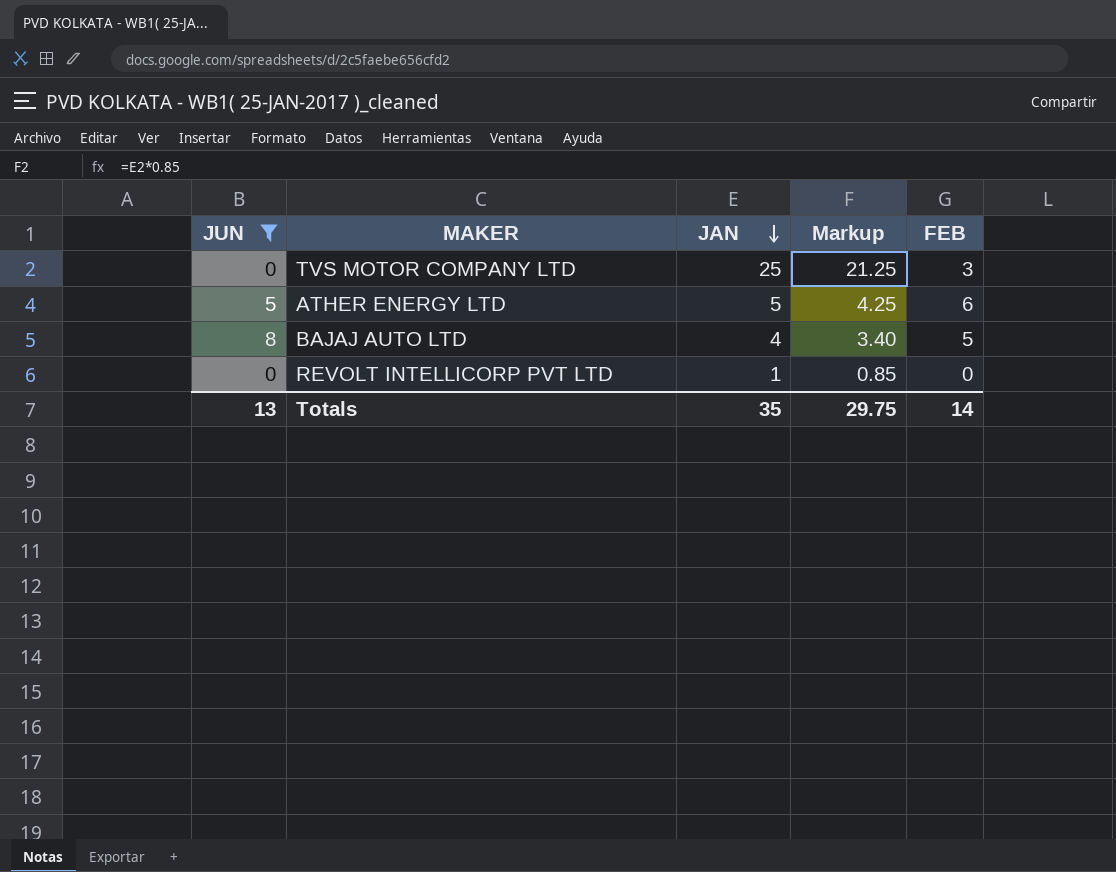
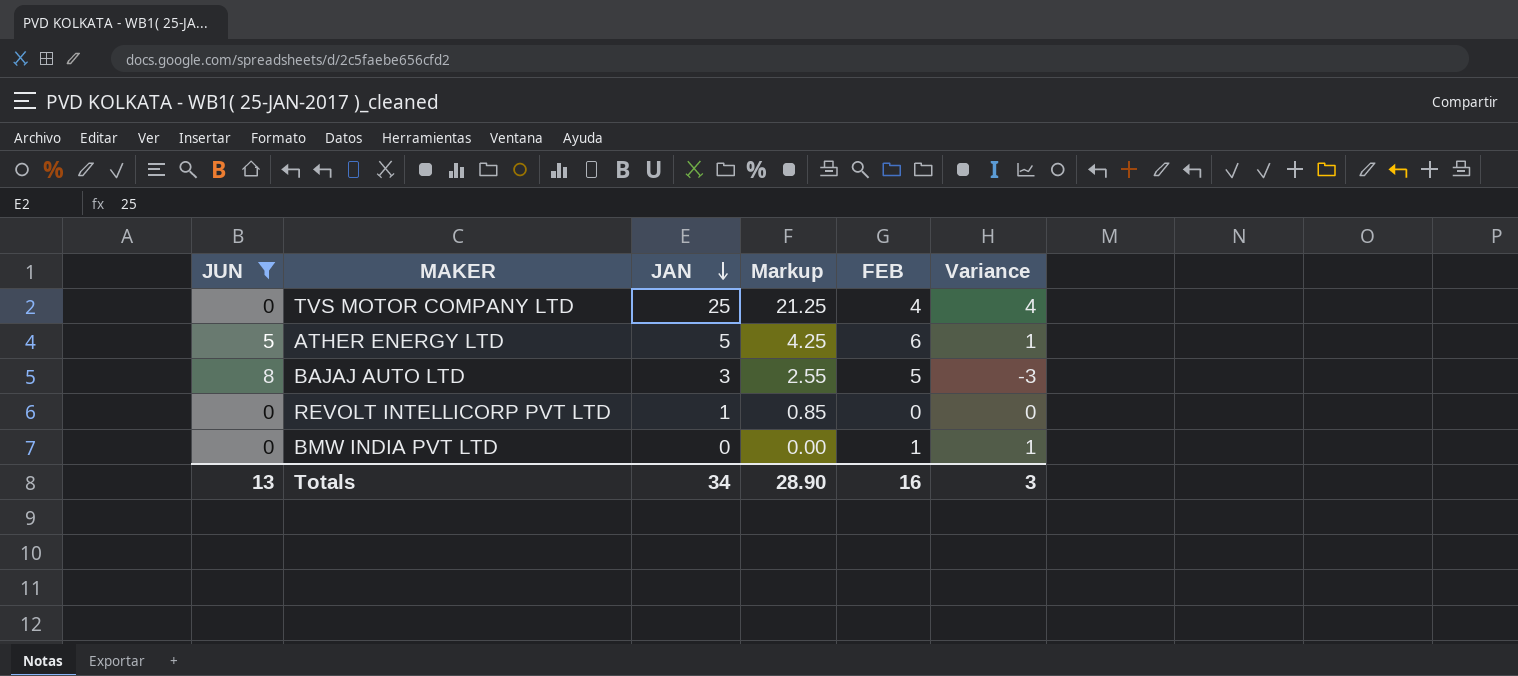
column Variance | formula: none -> [FEB] - [JUN]
TVS MOTOR COMPANY LTD | FEB: 3 -> 4
BAJAJ AUTO LTD | JAN: 4 -> 3
BAJAJ AUTO LTD | Markup: 3.40 -> 2.55
row BMW INDIA PVT LTD: none -> 0 | 0 | 0.00 | 1 | 1
Totals | JAN: 35 -> 34
Totals | Markup: 29.75 -> 28.90
Totals | FEB: 14 -> 16

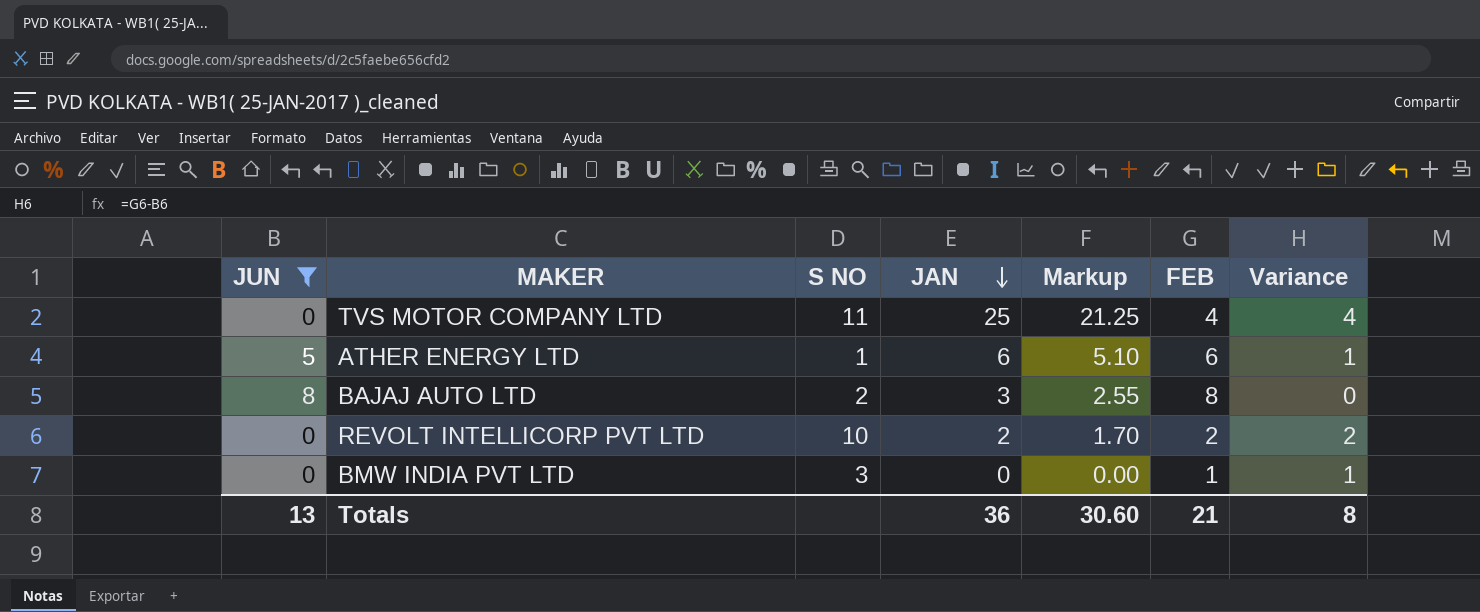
column S NO | position: none -> 3
ATHER ENERGY LTD | JAN: 5 -> 6
ATHER ENERGY LTD | Markup: 4.25 -> 5.10
BAJAJ AUTO LTD | FEB: 5 -> 8
BAJAJ AUTO LTD | Variance: -3 -> 0
REVOLT INTELLICORP PVT LTD | JAN: 1 -> 2
REVOLT INTELLICORP PVT LTD | Markup: 0.85 -> 1.70
REVOLT INTELLICORP PVT LTD | FEB: 0 -> 2
REVOLT INTELLICORP PVT LTD | Variance: 0 -> 2
Totals | JAN: 34 -> 36
Totals | Markup: 28.90 -> 30.60
Totals | FEB: 16 -> 21
Totals | Variance: 3 -> 8

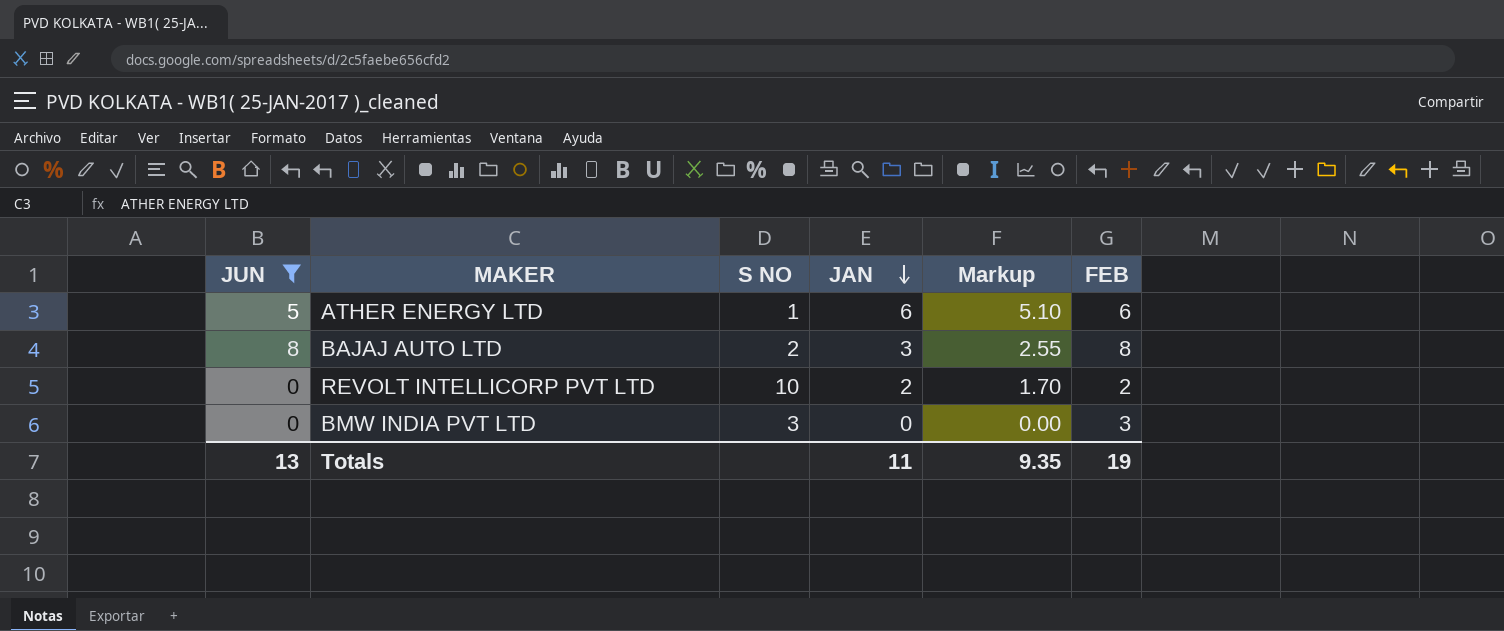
column Variance | formula: [FEB] - [JUN] -> none
row TVS MOTOR COMPANY LTD: 0 | 11 | 25 | 21.25 | 4 | 4 -> none
BMW INDIA PVT LTD | FEB: 1 -> 3
Totals | JAN: 36 -> 11
Totals | Markup: 30.60 -> 9.35
Totals | FEB: 21 -> 19

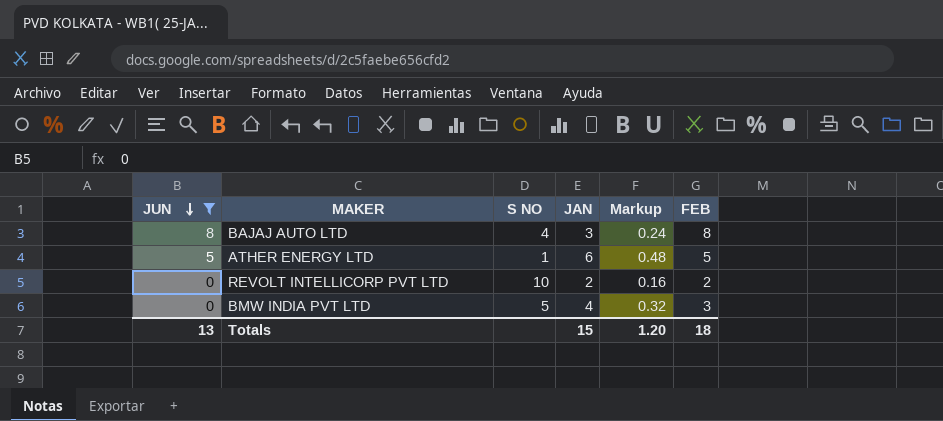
row order: JAN descending -> JUN descending
column Markup | formula: [JAN] * 0.85 -> [JAN] * 0.08
BAJAJ AUTO LTD | S NO: 2 -> 4
ATHER ENERGY LTD | FEB: 6 -> 5
BMW INDIA PVT LTD | S NO: 3 -> 5
BMW INDIA PVT LTD | JAN: 0 -> 4
Totals | JAN: 11 -> 15
Totals | Markup: 9.35 -> 1.20
Totals | FEB: 19 -> 18

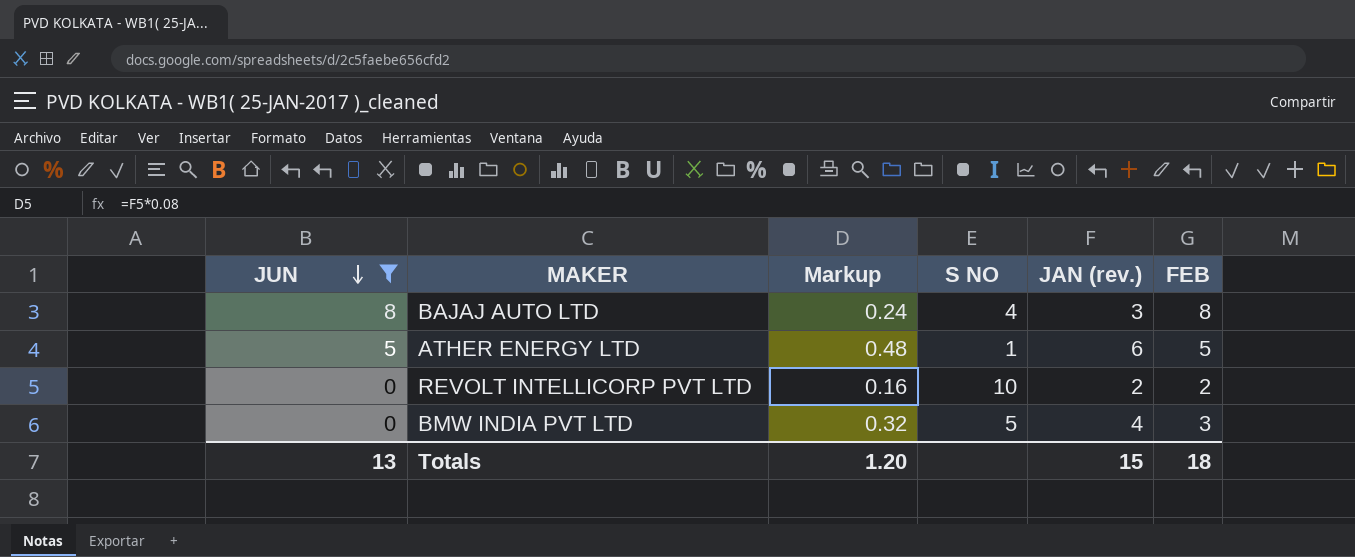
column Markup | position: 5 -> 3
column name: JAN -> JAN (rev.)

